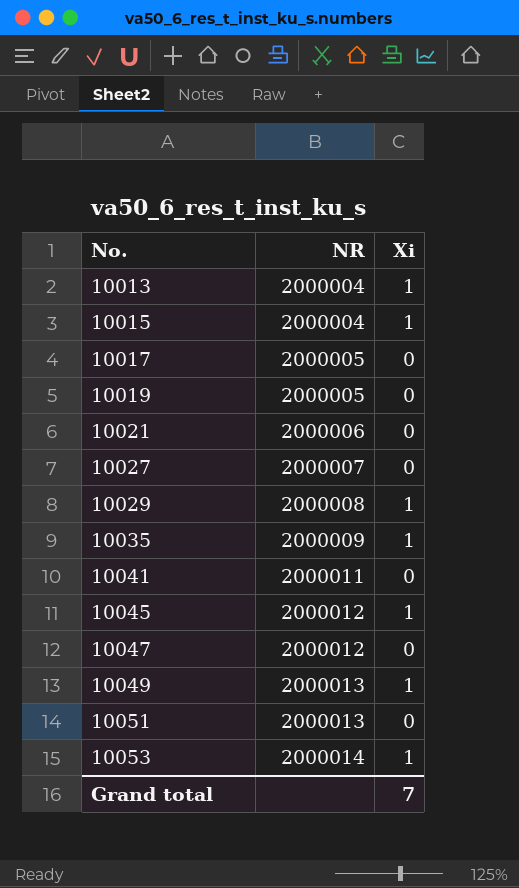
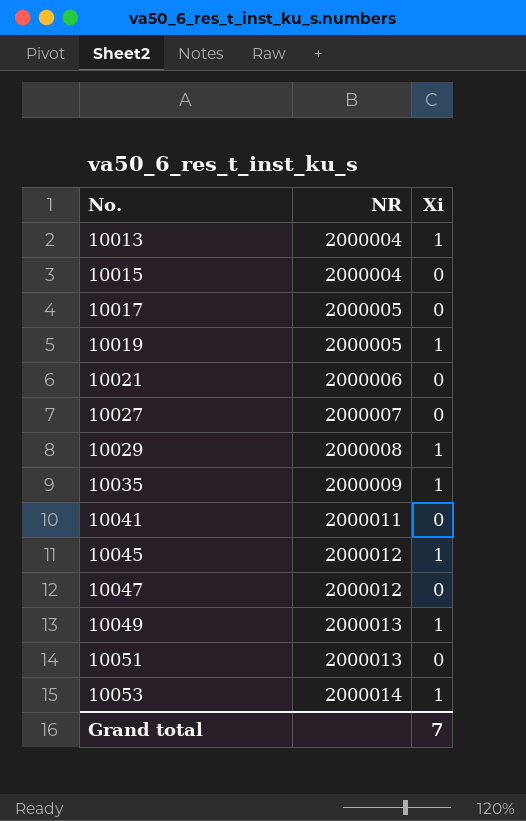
10015 | Xi: 1 -> 0
10019 | Xi: 0 -> 1

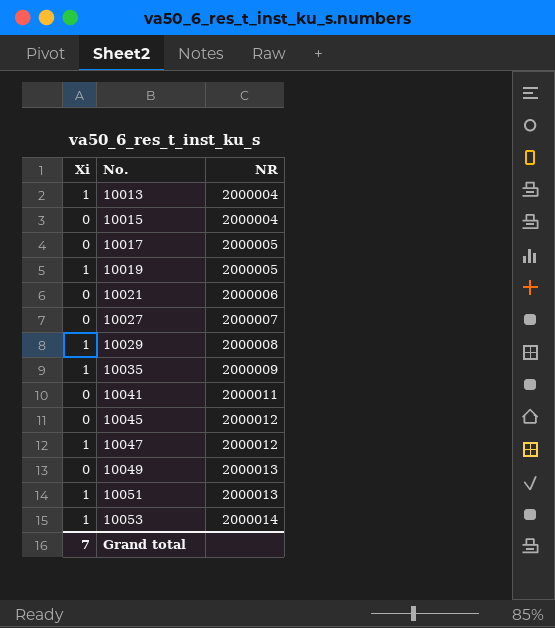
column Xi | position: 3 -> 1
10045 | Xi: 1 -> 0
10047 | Xi: 0 -> 1
10049 | Xi: 1 -> 0
10051 | Xi: 0 -> 1

